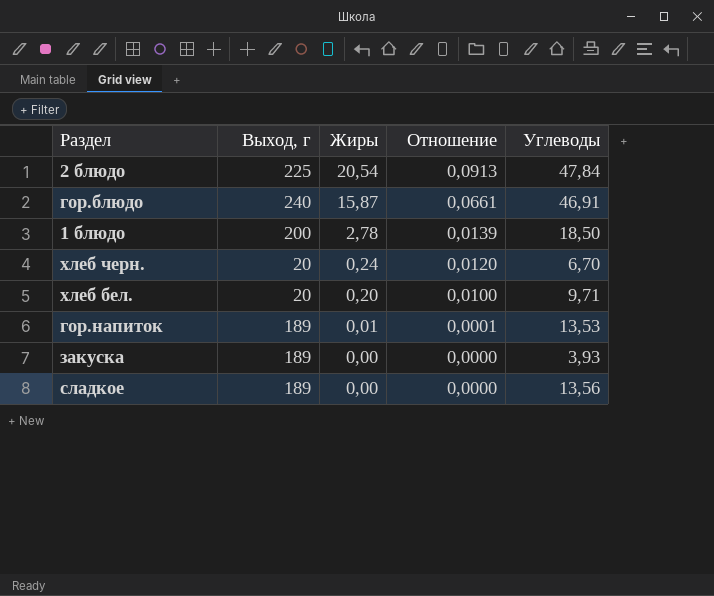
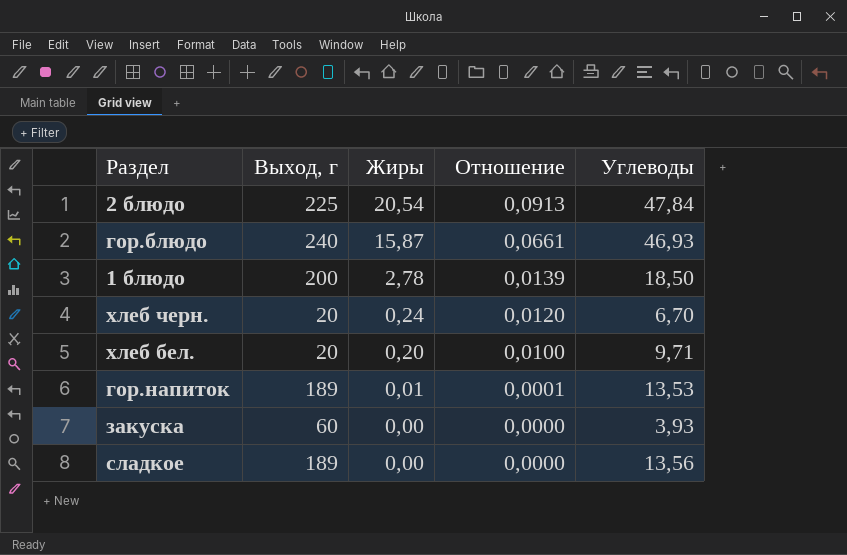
гор.блюдо | Углеводы: 46,91 -> 46,93
закуска | Выход, г: 189 -> 60

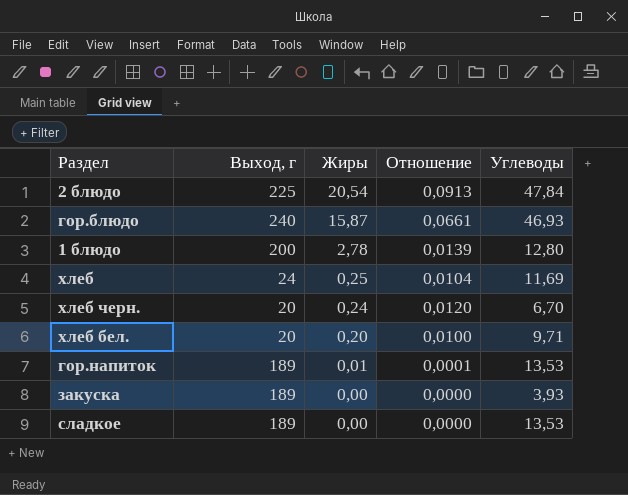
1 блюдо | Углеводы: 18,50 -> 12,80
row хлеб: none -> 24 | 0,25 | 0,0104 | 11,69
закуска | Выход, г: 60 -> 189
сладкое | Углеводы: 13,56 -> 13,53

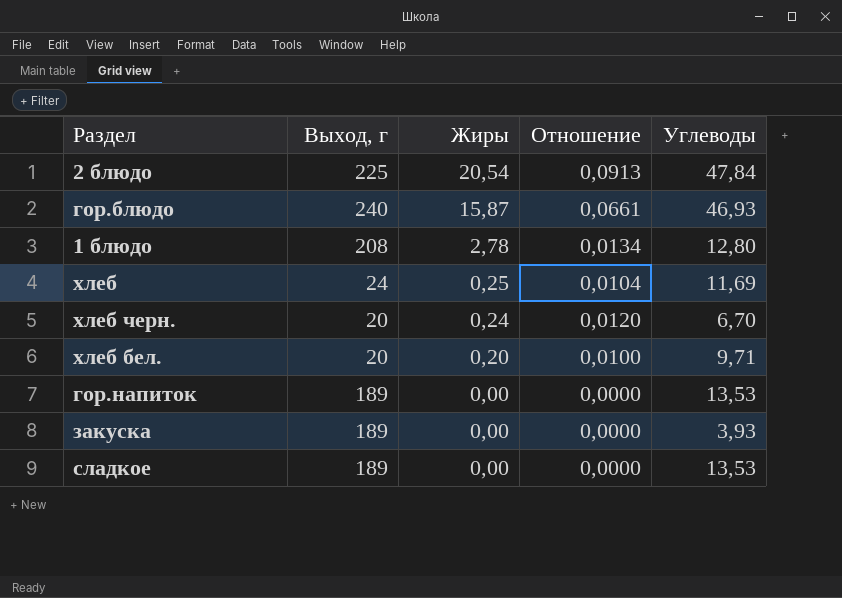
1 блюдо | Выход, г: 200 -> 208
1 блюдо | Отношение: 0,0139 -> 0,0134
гор.напиток | Жиры: 0,01 -> 0,00
гор.напиток | Отношение: 0,0001 -> 0,0000

